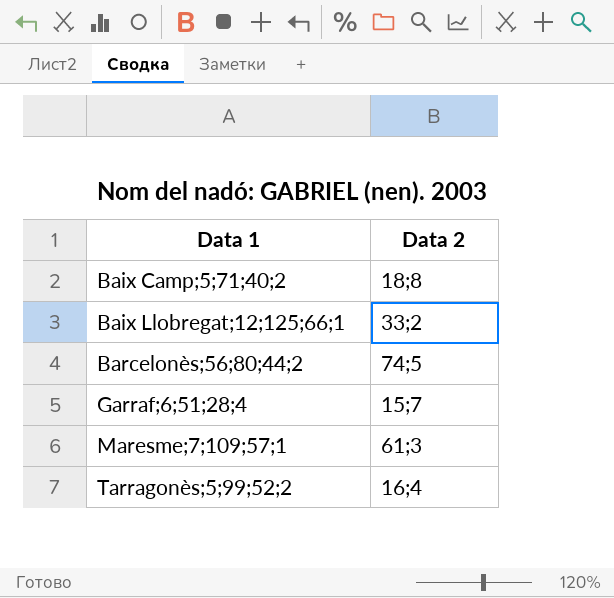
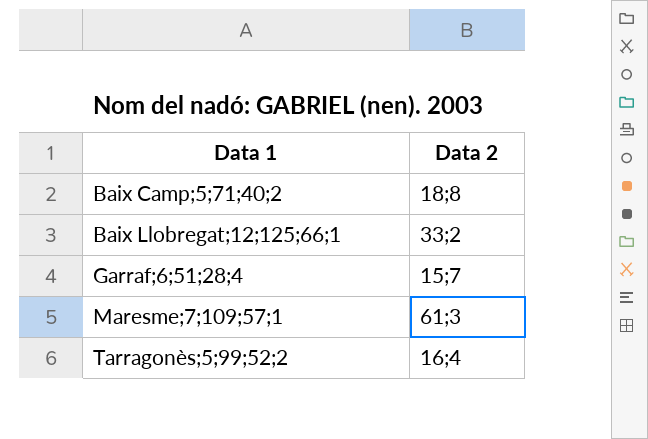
row Barcelonès;56;80;44;2: 74;5 -> none

